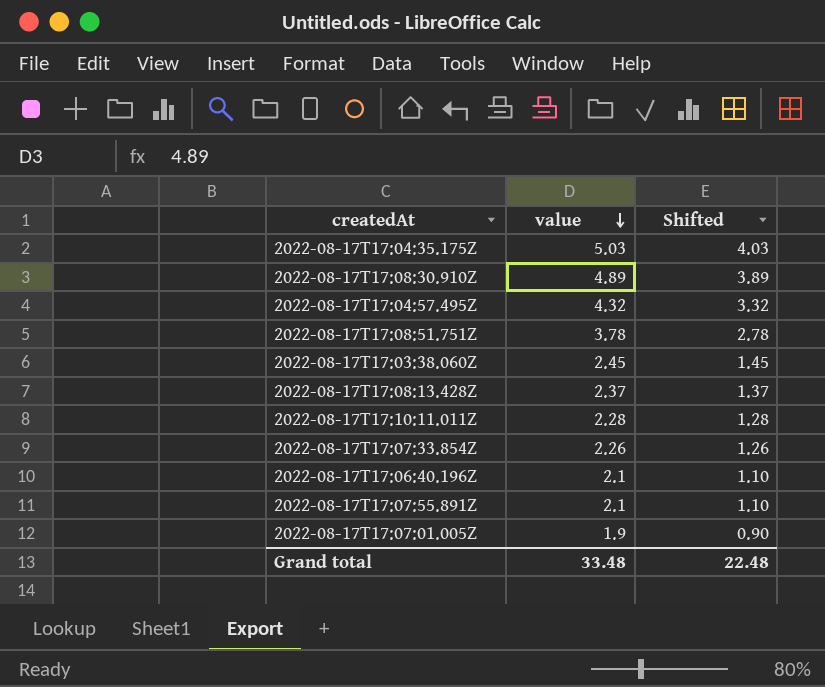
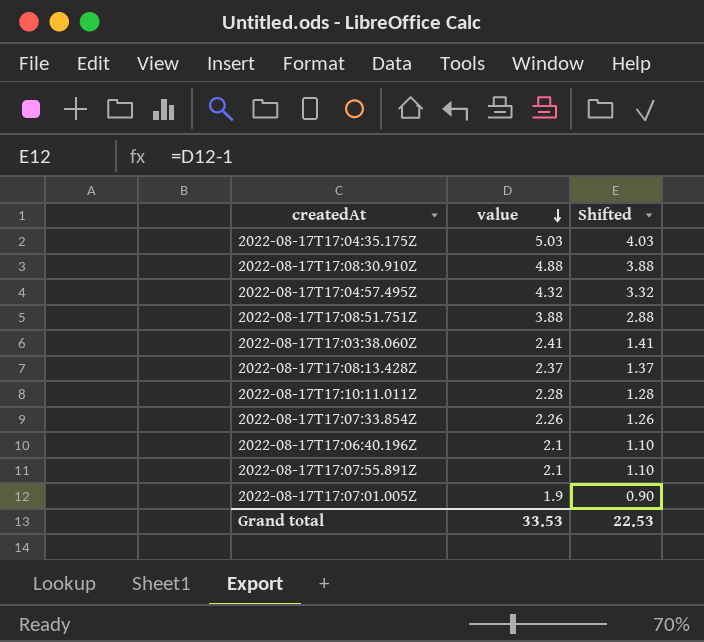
2022-08-17T17:08:30.910Z | value: 4.89 -> 4.88
2022-08-17T17:08:30.910Z | Shifted: 3.89 -> 3.88
2022-08-17T17:08:51.751Z | value: 3.78 -> 3.88
2022-08-17T17:08:51.751Z | Shifted: 2.78 -> 2.88
2022-08-17T17:03:38.060Z | value: 2.45 -> 2.41
2022-08-17T17:03:38.060Z | Shifted: 1.45 -> 1.41
Grand total | value: 33.48 -> 33.53
Grand total | Shifted: 22.48 -> 22.53

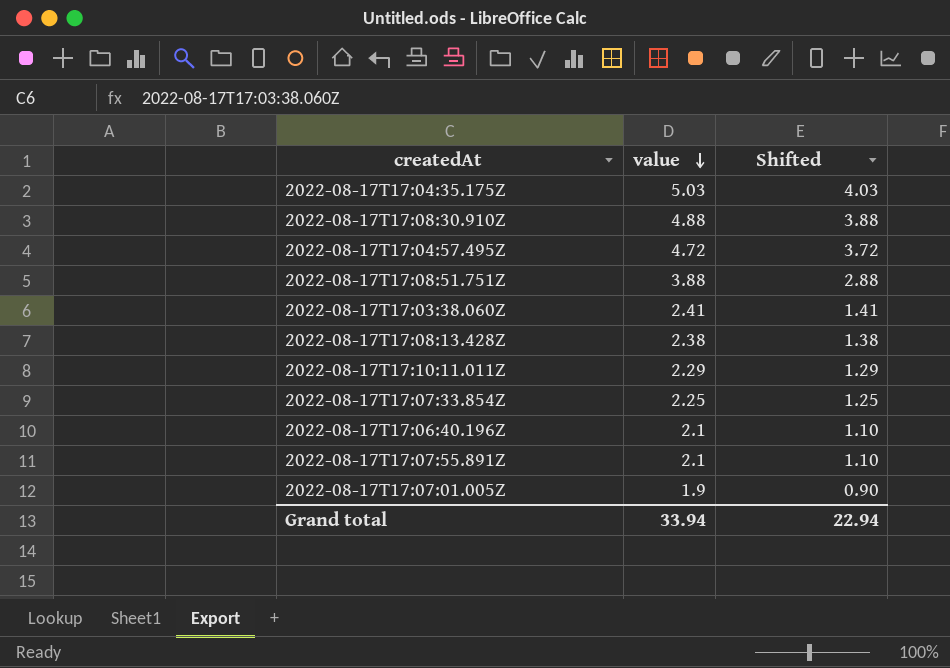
2022-08-17T17:04:57.495Z | value: 4.32 -> 4.72
2022-08-17T17:04:57.495Z | Shifted: 3.32 -> 3.72
2022-08-17T17:08:13.428Z | value: 2.37 -> 2.38
2022-08-17T17:08:13.428Z | Shifted: 1.37 -> 1.38
2022-08-17T17:10:11.011Z | value: 2.28 -> 2.29
2022-08-17T17:10:11.011Z | Shifted: 1.28 -> 1.29
2022-08-17T17:07:33.854Z | value: 2.26 -> 2.25
2022-08-17T17:07:33.854Z | Shifted: 1.26 -> 1.25
Grand total | value: 33.53 -> 33.94
Grand total | Shifted: 22.53 -> 22.94

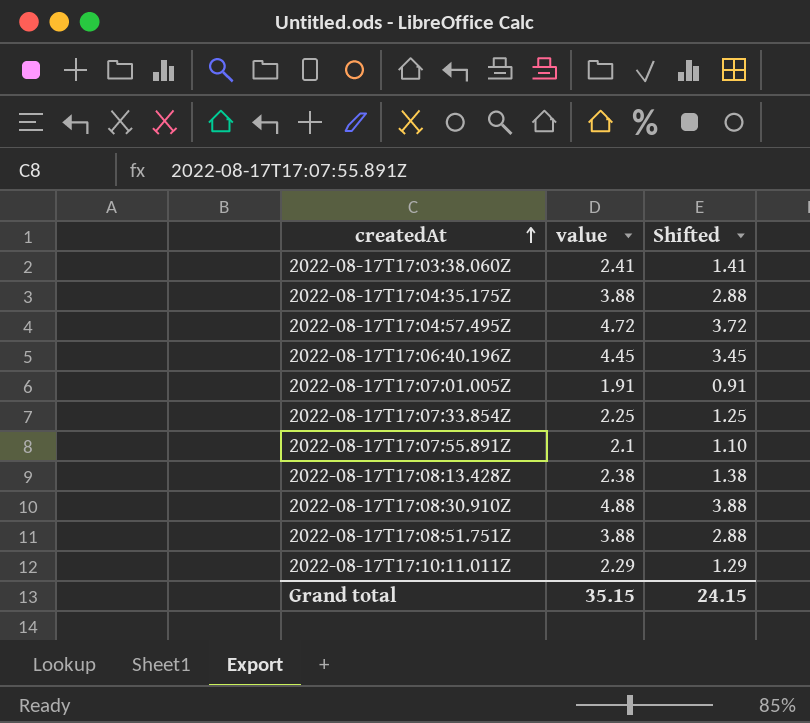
row order: value descending -> createdAt ascending
2022-08-17T17:04:35.175Z | value: 5.03 -> 3.88
2022-08-17T17:04:35.175Z | Shifted: 4.03 -> 2.88
2022-08-17T17:06:40.196Z | value: 2.1 -> 4.45
2022-08-17T17:06:40.196Z | Shifted: 1.10 -> 3.45
2022-08-17T17:07:01.005Z | value: 1.9 -> 1.91
2022-08-17T17:07:01.005Z | Shifted: 0.90 -> 0.91
Grand total | value: 33.94 -> 35.15
Grand total | Shifted: 22.94 -> 24.15

